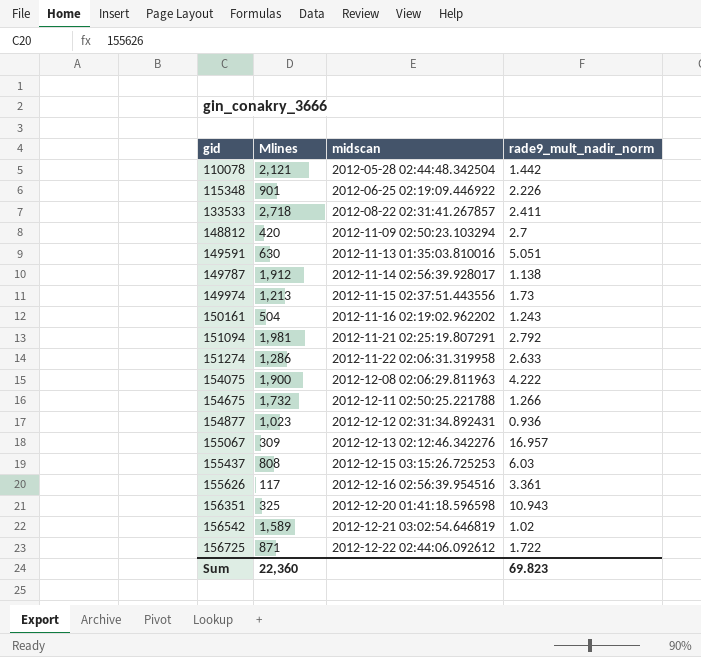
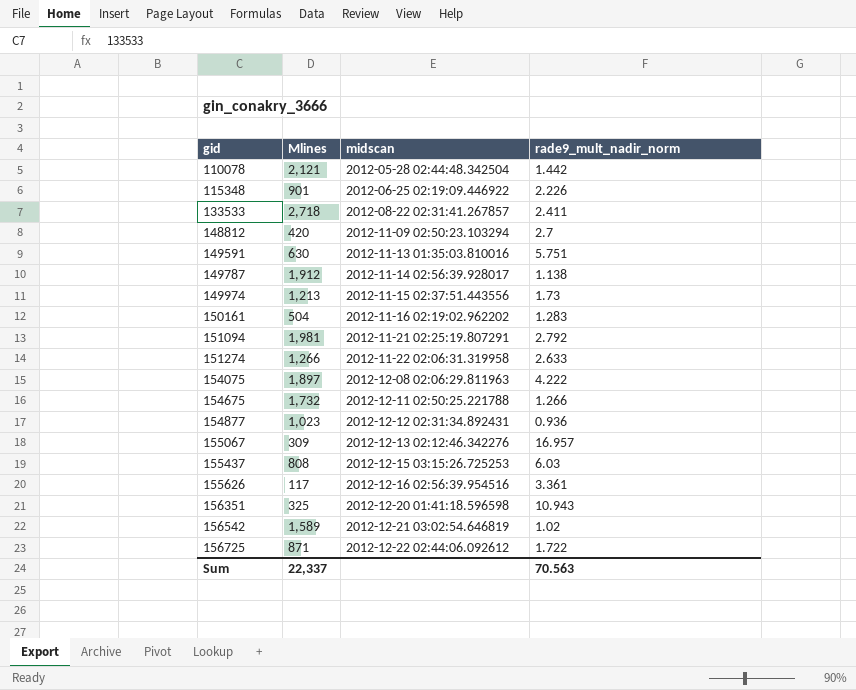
149591 | rade9_mult_nadir_norm: 5.051 -> 5.751
150161 | rade9_mult_nadir_norm: 1.243 -> 1.283
151274 | Mlines: 1,286 -> 1,266
154075 | Mlines: 1,900 -> 1,897
Sum | Mlines: 22,360 -> 22,337
Sum | rade9_mult_nadir_norm: 69.823 -> 70.563

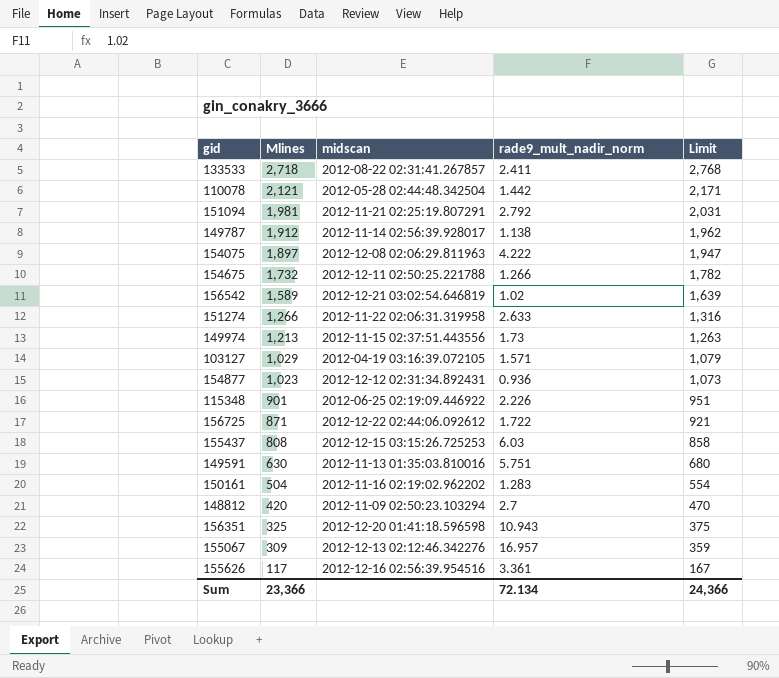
row order: gid ascending -> Mlines descending
column Limit | formula: none -> [Mlines] + 50
row 103127: none -> 1,029 | 2012-04-19 03:16:39.072105 | 1.571 | 1,079
Sum | Mlines: 22,337 -> 23,366
Sum | rade9_mult_nadir_norm: 70.563 -> 72.134

